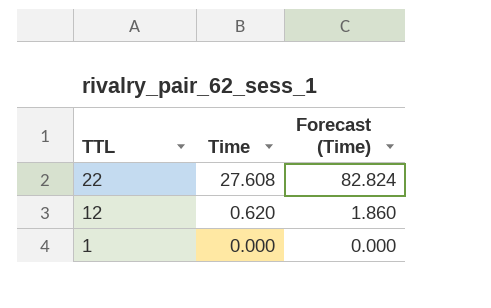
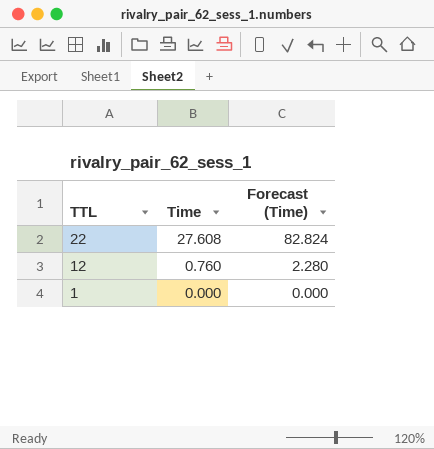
12 | Time: 0.620 -> 0.760
12 | Forecast (Time): 1.860 -> 2.280

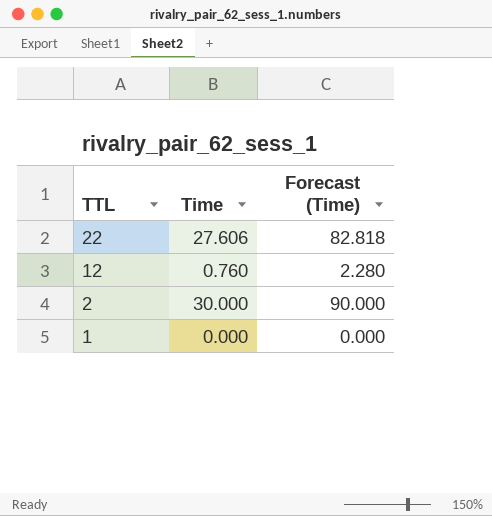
22 | Time: 27.608 -> 27.606
22 | Forecast (Time): 82.824 -> 82.818
row 2: none -> 30.000 | 90.000

